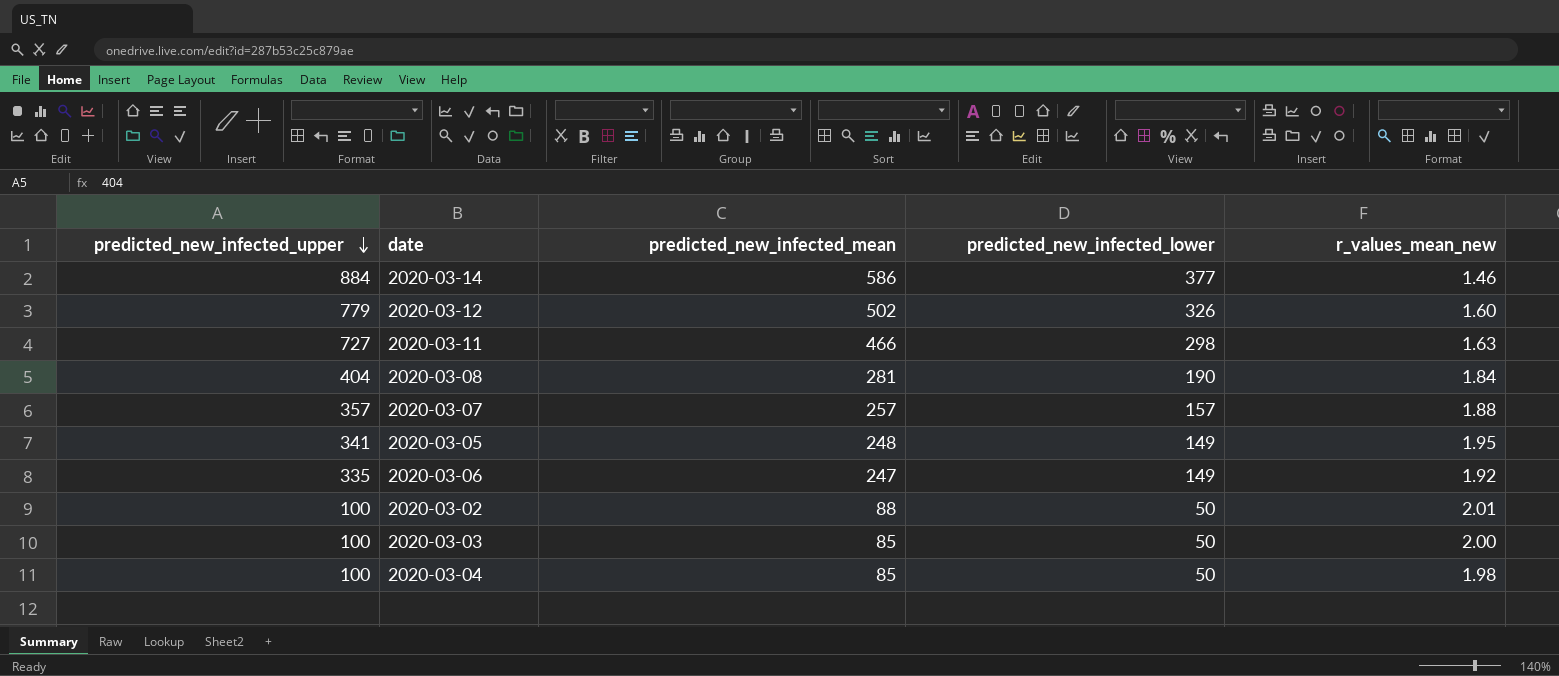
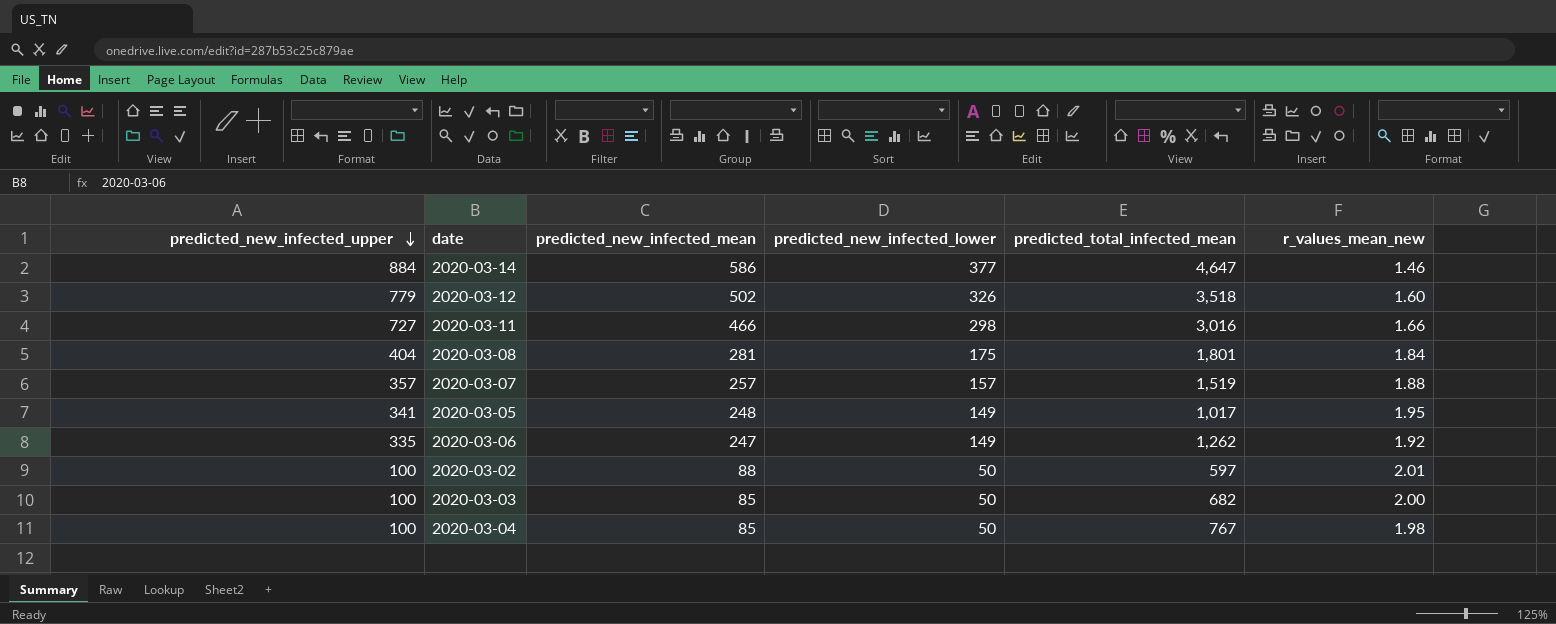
column predicted_total_infected_mean | position: none -> 5
2020-03-11 | r_values_mean_new: 1.63 -> 1.66
2020-03-08 | predicted_new_infected_lower: 190 -> 175

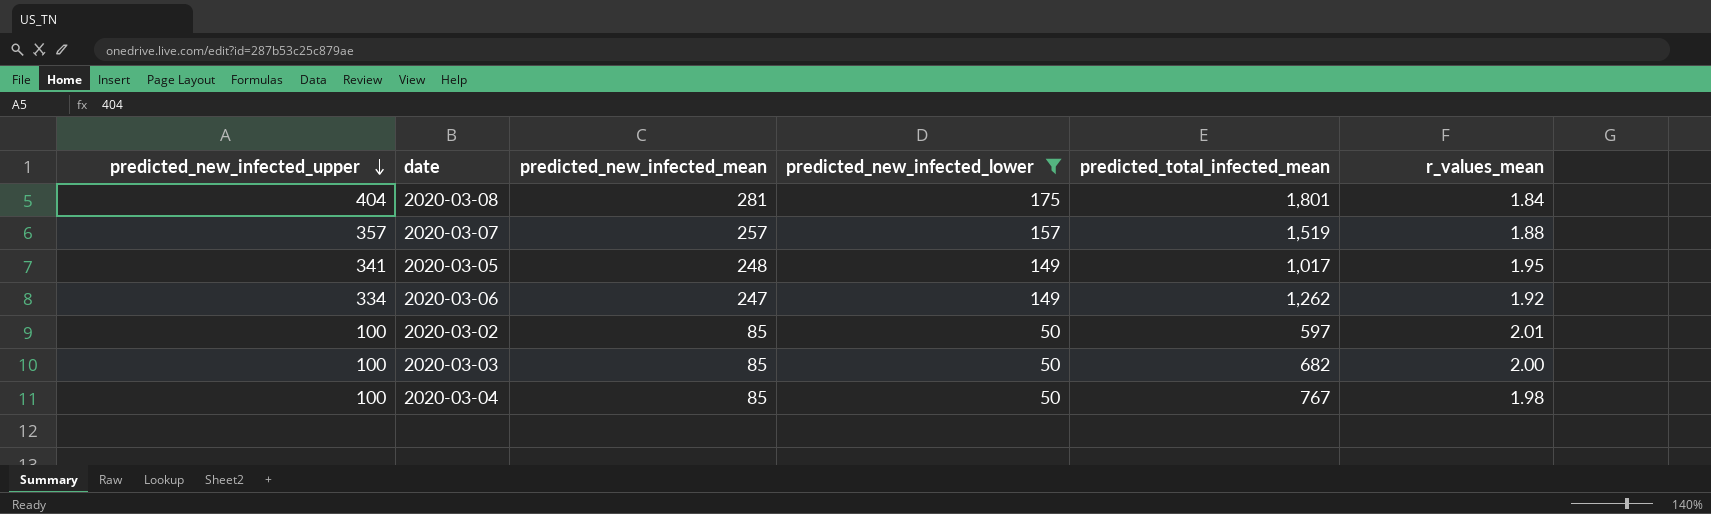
filter: none -> predicted_new_infected_lower <= 175
column name: r_values_mean_new -> r_values_mean
2020-03-06 | predicted_new_infected_upper: 335 -> 334
2020-03-02 | predicted_new_infected_mean: 88 -> 85

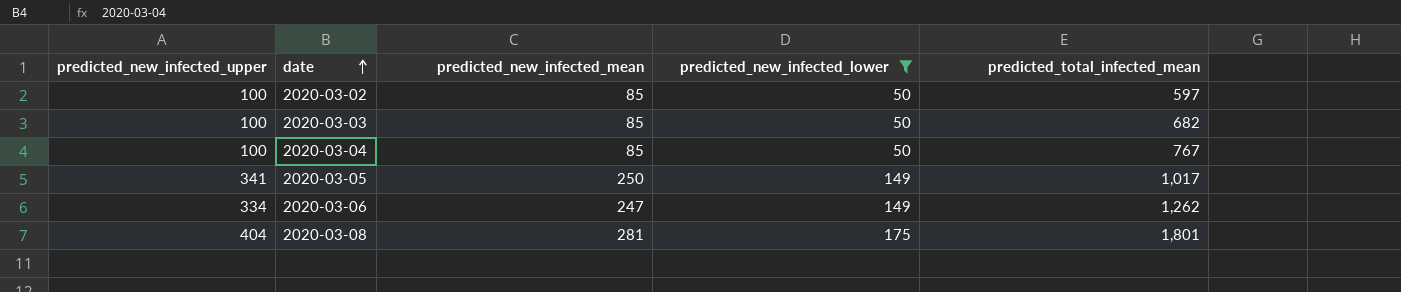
row order: predicted_new_infected_upper descending -> date ascending
column r_values_mean | position: 6 -> none
row 2020-03-07: 357 | 257 | 157 | 1,519 | 1.88 -> none
2020-03-05 | predicted_new_infected_mean: 248 -> 250

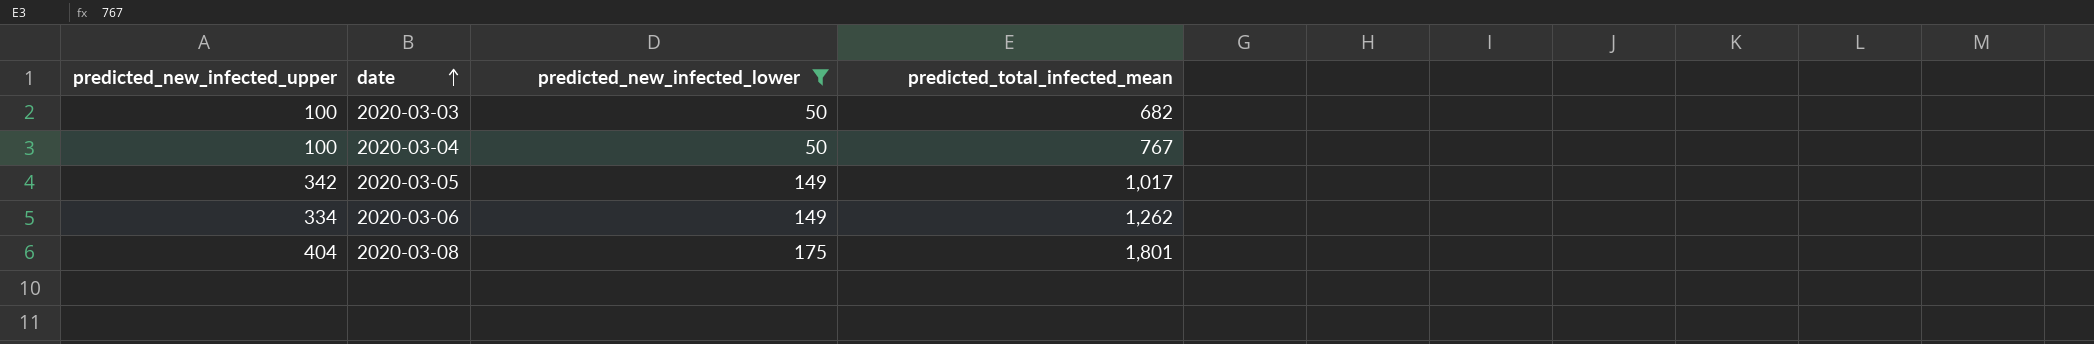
column predicted_new_infected_mean | position: 3 -> none
row 2020-03-02: 100 | 85 | 50 | 597 -> none
2020-03-05 | predicted_new_infected_upper: 341 -> 342

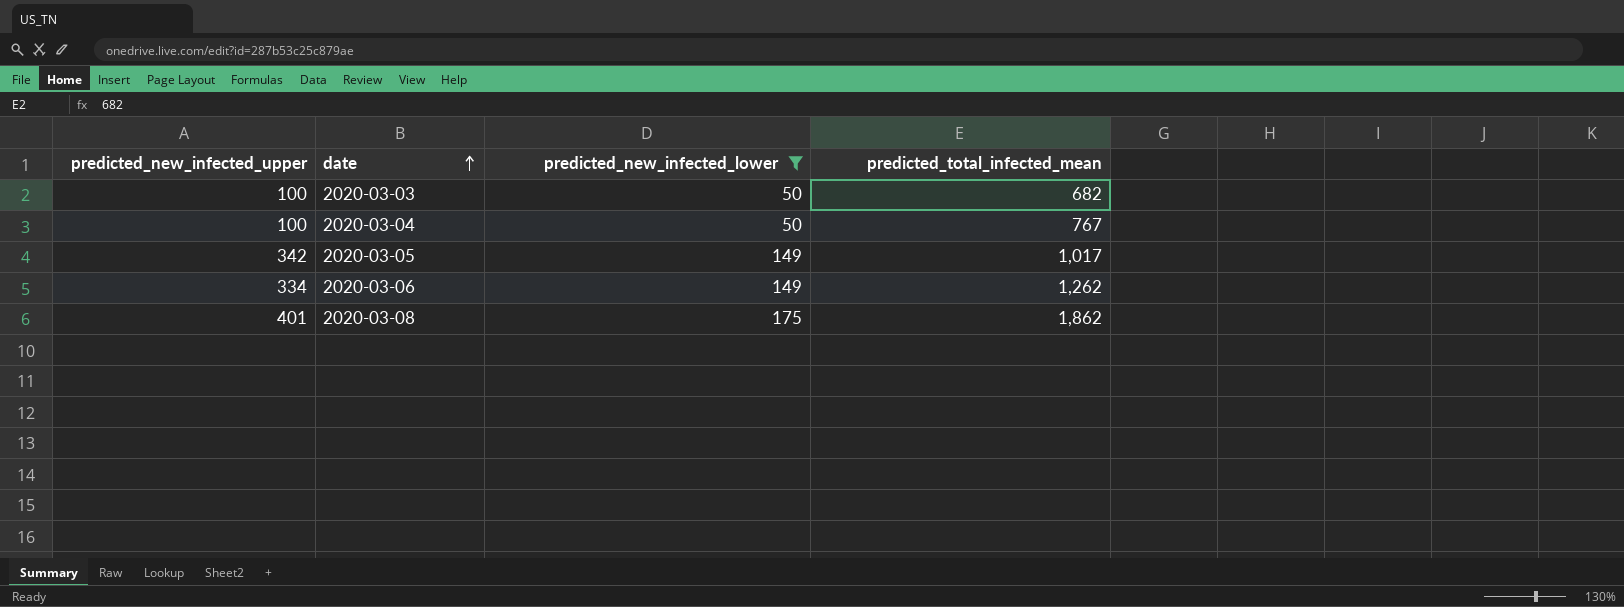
2020-03-08 | predicted_new_infected_upper: 404 -> 401
2020-03-08 | predicted_total_infected_mean: 1,801 -> 1,862

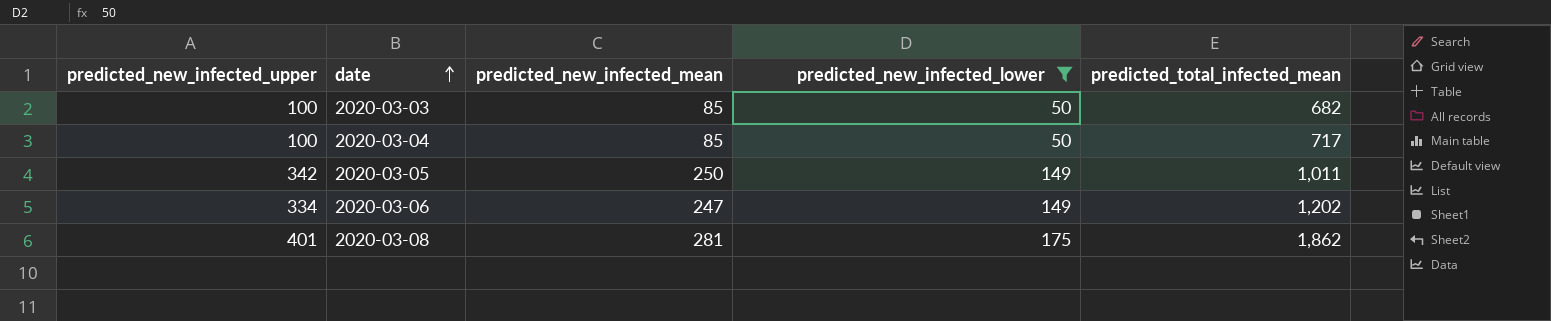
column predicted_new_infected_mean | position: none -> 3
2020-03-04 | predicted_total_infected_mean: 767 -> 717
2020-03-05 | predicted_total_infected_mean: 1,017 -> 1,011
2020-03-06 | predicted_total_infected_mean: 1,262 -> 1,202

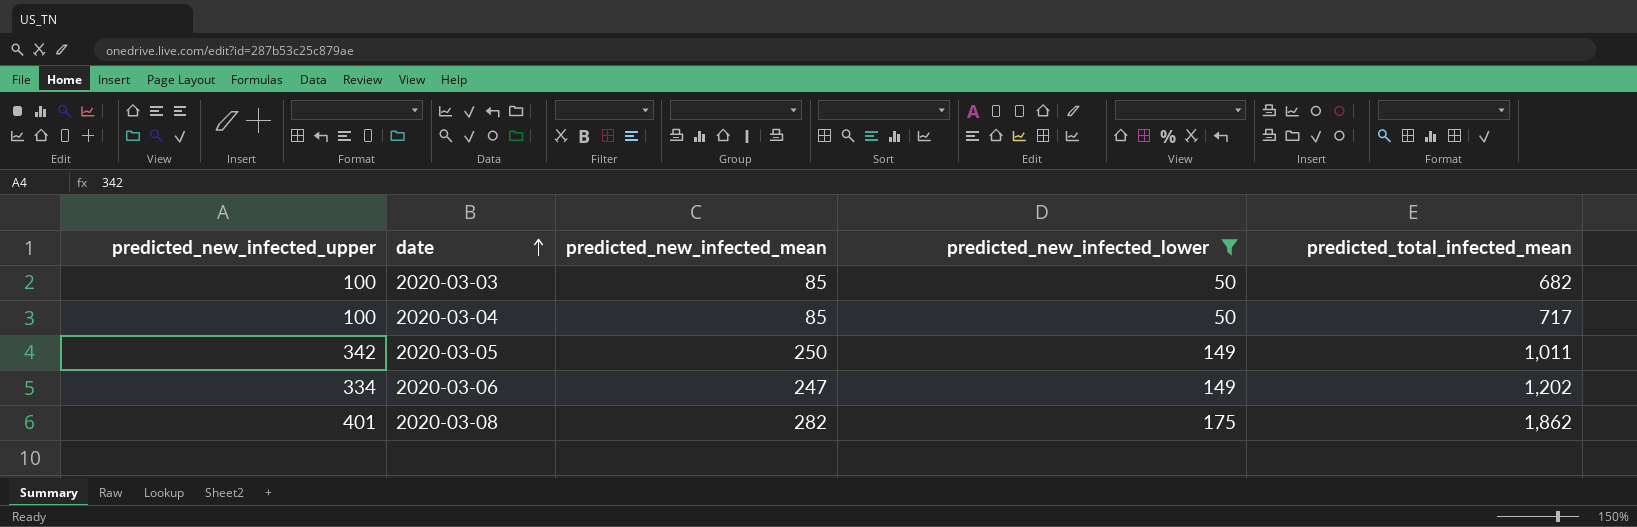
2020-03-08 | predicted_new_infected_mean: 281 -> 282

